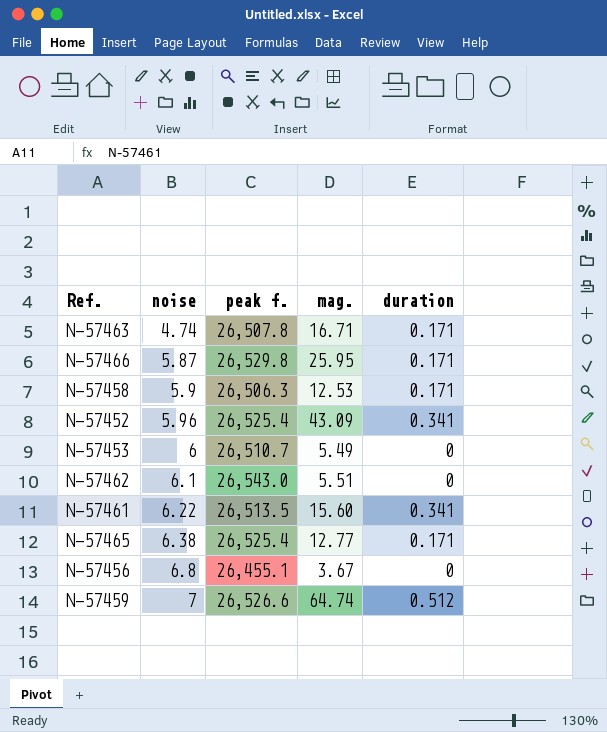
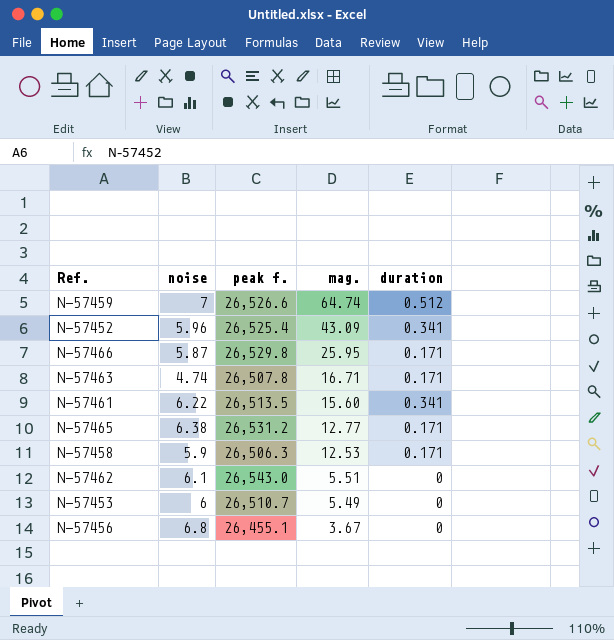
row order: noise ascending -> mag. descending
N-57465 | peak f.: 26,525.4 -> 26,531.2

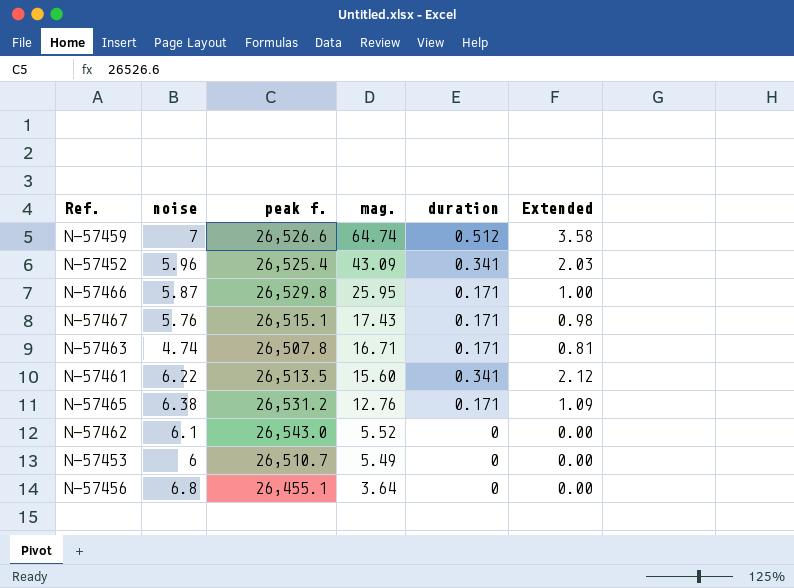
column Extended | formula: none -> [noise] * [duration]
row N-57458: 5.9 | 26,506.3 | 12.53 | 0.171 -> none
row N-57467: none -> 5.76 | 26,515.1 | 17.43 | 0.171 | 0.98
N-57465 | mag.: 12.77 -> 12.76
N-57462 | mag.: 5.51 -> 5.52
N-57456 | mag.: 3.67 -> 3.64

